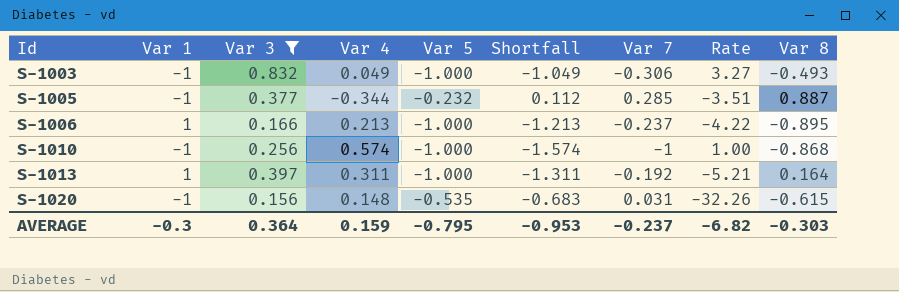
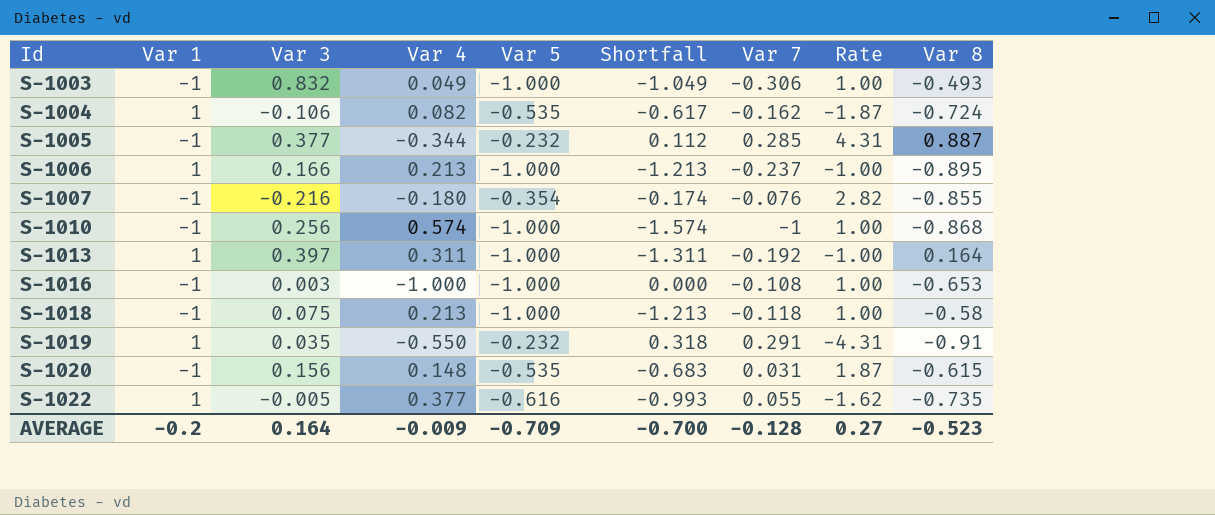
filter: Var 3 >= 0.156 -> none
column Rate | formula: [Var 1] / [Var 7] -> [Var 1] / [Var 5]
AVERAGE | Var 1: -0.3 -> -0.2
AVERAGE | Var 3: 0.364 -> 0.164
AVERAGE | Var 4: 0.159 -> -0.009
AVERAGE | Var 5: -0.795 -> -0.709
AVERAGE | Shortfall: -0.953 -> -0.700
AVERAGE | Var 7: -0.237 -> -0.128
AVERAGE | Rate: -6.82 -> 0.27
AVERAGE | Var 8: -0.303 -> -0.523

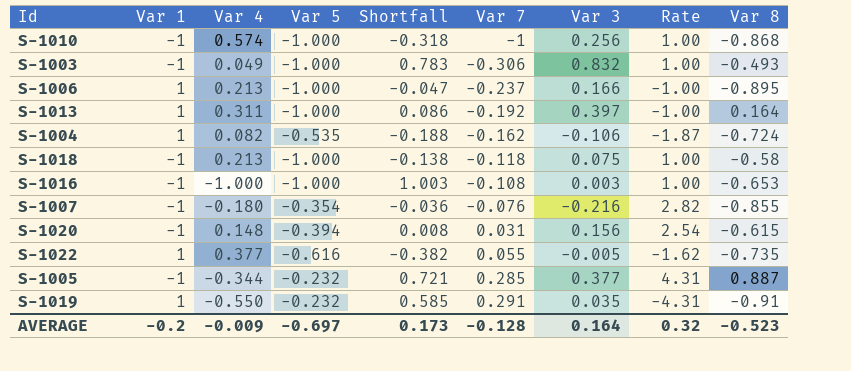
row order: Id ascending -> Var 7 ascending
column Shortfall | formula: [Var 5] - [Var 4] -> [Var 3] - [Var 4]
column Var 3 | position: 3 -> 7
S-1020 | Var 5: -0.535 -> -0.394
S-1020 | Rate: 1.87 -> 2.54
AVERAGE | Var 5: -0.709 -> -0.697
AVERAGE | Shortfall: -0.700 -> 0.173
AVERAGE | Rate: 0.27 -> 0.32

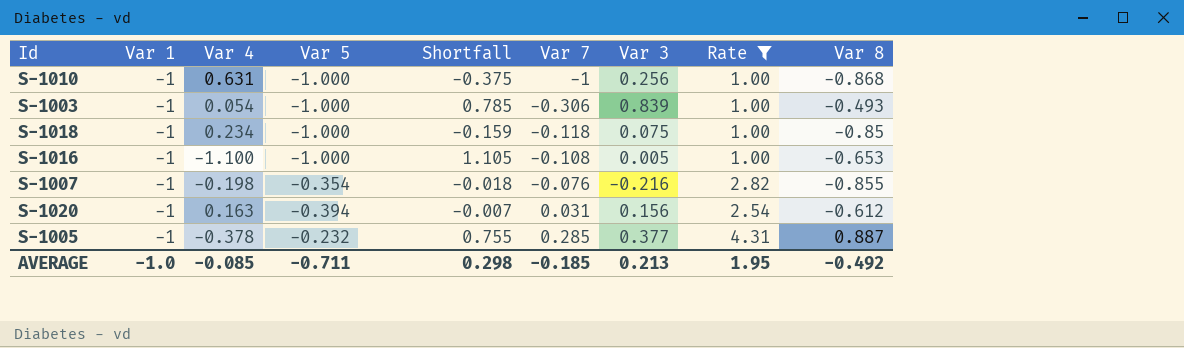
filter: none -> Rate >= 1.00
S-1010 | Var 4: 0.574 -> 0.631
S-1010 | Shortfall: -0.318 -> -0.375
S-1003 | Var 4: 0.049 -> 0.054
S-1003 | Shortfall: 0.783 -> 0.785
S-1003 | Var 3: 0.832 -> 0.839
S-1018 | Var 4: 0.213 -> 0.234
S-1018 | Shortfall: -0.138 -> -0.159
S-1018 | Var 8: -0.58 -> -0.85
S-1016 | Var 4: -1.000 -> -1.100
S-1016 | Shortfall: 1.003 -> 1.105
S-1016 | Var 3: 0.003 -> 0.005
S-1007 | Var 4: -0.180 -> -0.198
S-1007 | Shortfall: -0.036 -> -0.018
S-1020 | Var 4: 0.148 -> 0.163
S-1020 | Shortfall: 0.008 -> -0.007
S-1020 | Var 8: -0.615 -> -0.612
S-1005 | Var 4: -0.344 -> -0.378
S-1005 | Shortfall: 0.721 -> 0.755
AVERAGE | Var 1: -0.2 -> -1.0
AVERAGE | Var 4: -0.009 -> -0.085
AVERAGE | Var 5: -0.697 -> -0.711
AVERAGE | Shortfall: 0.173 -> 0.298
AVERAGE | Var 7: -0.128 -> -0.185
AVERAGE | Var 3: 0.164 -> 0.213
AVERAGE | Rate: 0.32 -> 1.95
AVERAGE | Var 8: -0.523 -> -0.492

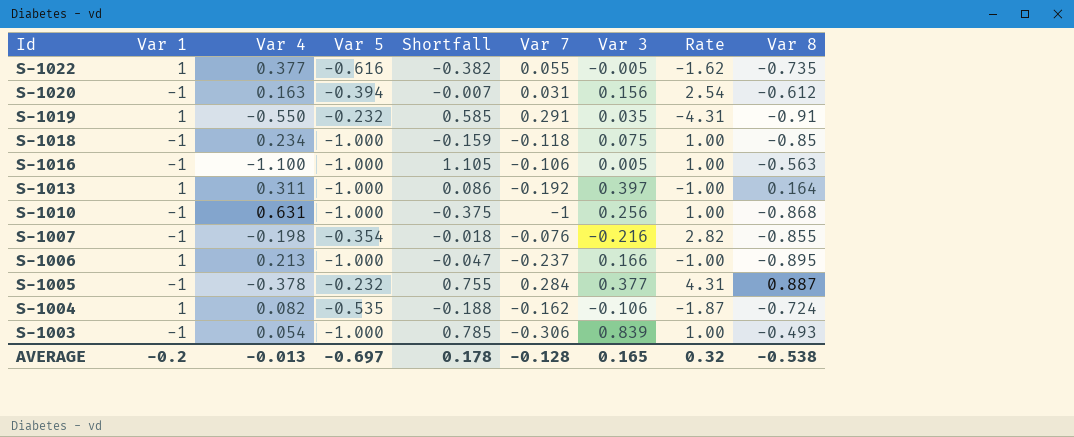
filter: Rate >= 1.00 -> none
row order: Var 7 ascending -> Id descending
S-1016 | Var 7: -0.108 -> -0.106
S-1016 | Var 8: -0.653 -> -0.563
S-1005 | Var 7: 0.285 -> 0.284
AVERAGE | Var 1: -1.0 -> -0.2
AVERAGE | Var 4: -0.085 -> -0.013
AVERAGE | Var 5: -0.711 -> -0.697
AVERAGE | Shortfall: 0.298 -> 0.178
AVERAGE | Var 7: -0.185 -> -0.128
AVERAGE | Var 3: 0.213 -> 0.165
AVERAGE | Rate: 1.95 -> 0.32
AVERAGE | Var 8: -0.492 -> -0.538

